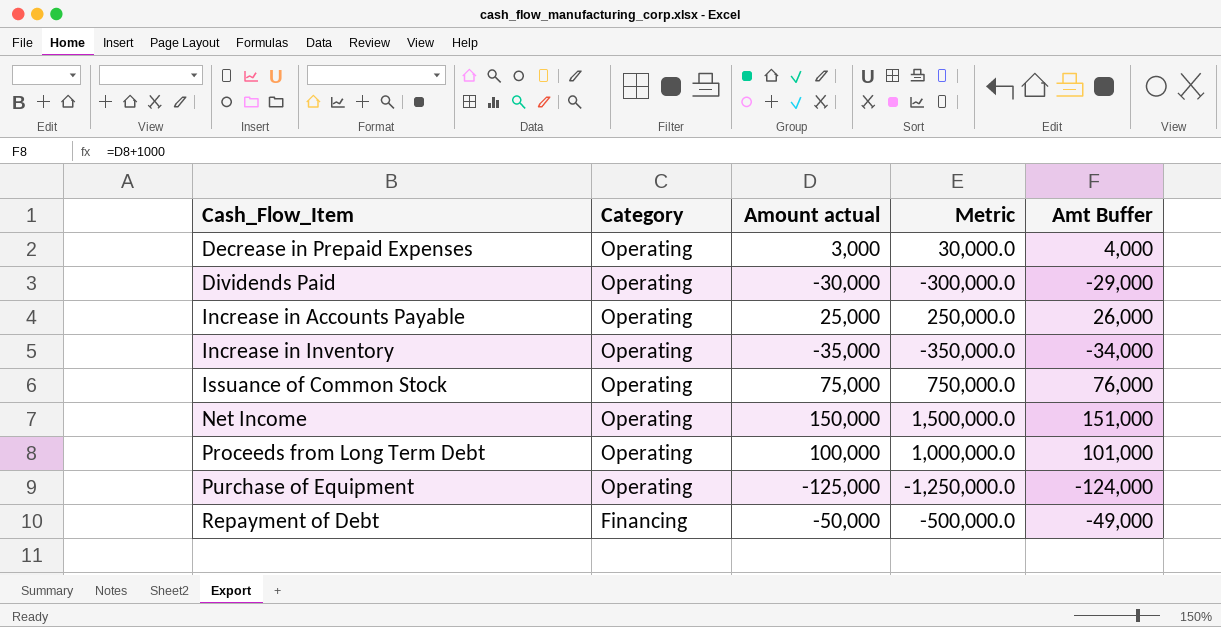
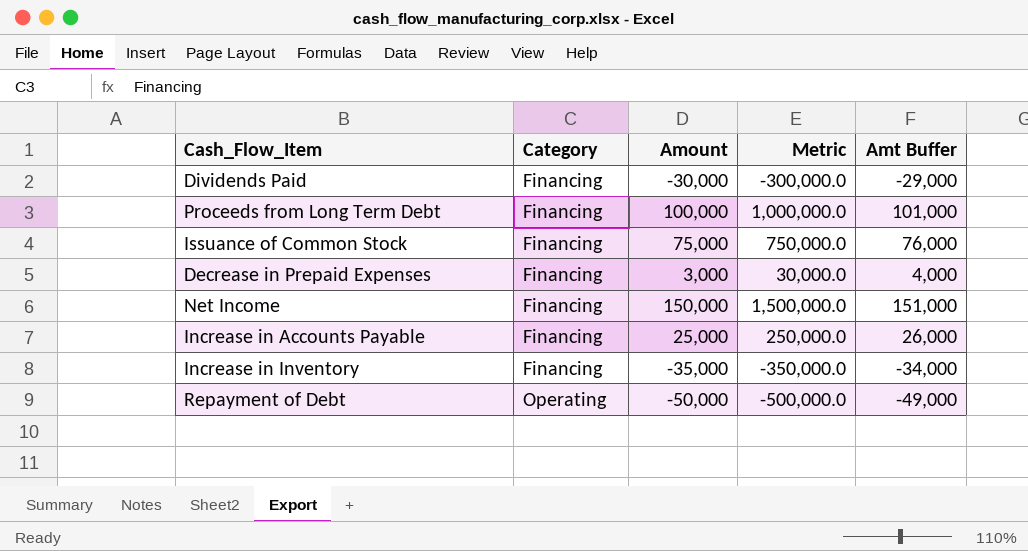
row order: Cash_Flow_Item ascending -> Category ascending
column name: Amount actual -> Amount
row Purchase of Equipment: Operating | -125,000 | -1,250,000.0 | -124,000 -> none
Dividends Paid | Category: Operating -> Financing
Proceeds from Long Term Debt | Category: Operating -> Financing
Issuance of Common Stock | Category: Operating -> Financing
Decrease in Prepaid Expenses | Category: Operating -> Financing
Net Income | Category: Operating -> Financing
Increase in Accounts Payable | Category: Operating -> Financing
Increase in Inventory | Category: Operating -> Financing
Repayment of Debt | Category: Financing -> Operating

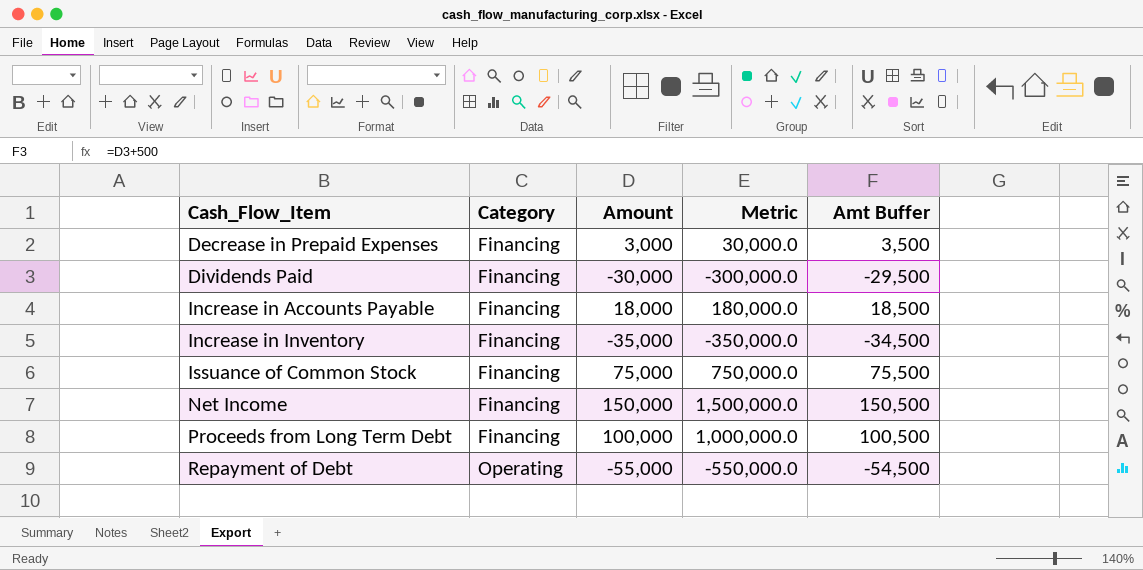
row order: Category ascending -> Cash_Flow_Item ascending
column Amt Buffer | formula: [Amount] + 1000 -> [Amount] + 500
Increase in Accounts Payable | Amount: 25,000 -> 18,000
Increase in Accounts Payable | Metric: 250,000.0 -> 180,000.0
Repayment of Debt | Amount: -50,000 -> -55,000
Repayment of Debt | Metric: -500,000.0 -> -550,000.0

